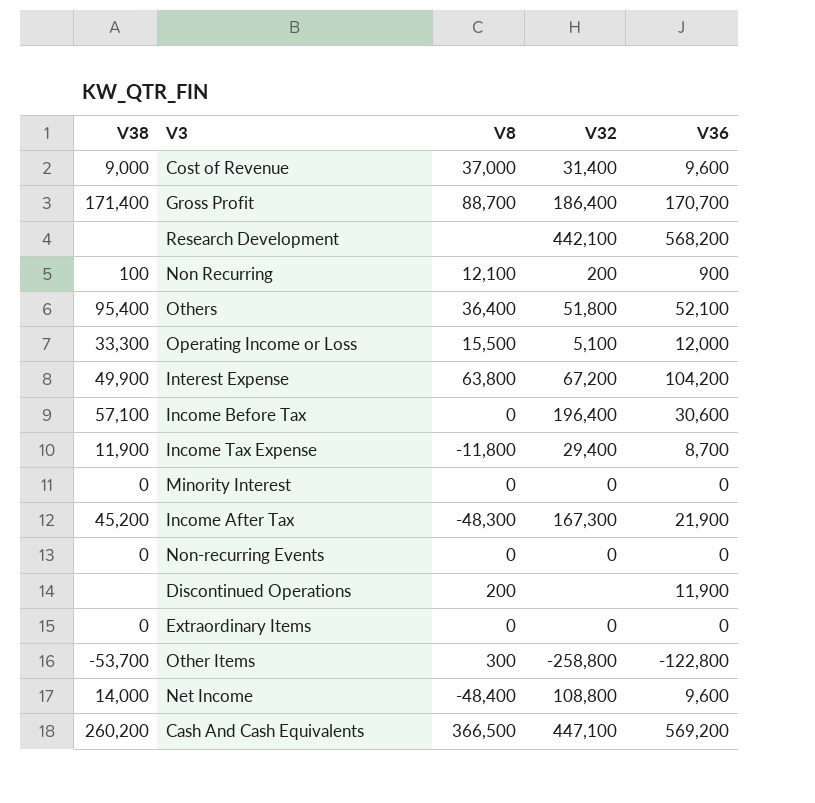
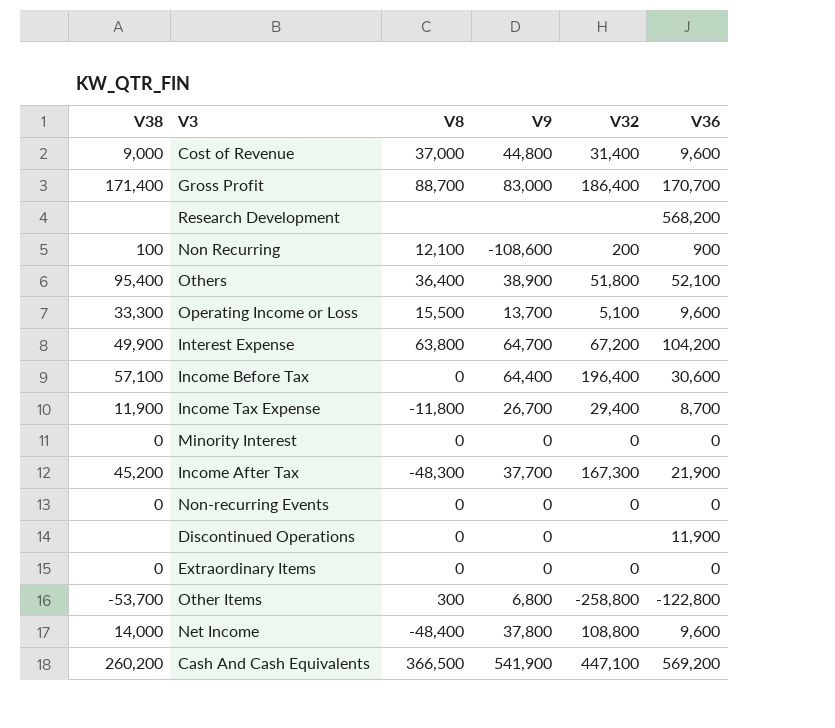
column V9 | position: none -> 4
Research Development | V32: 442,100 -> none
Operating Income or Loss | V36: 12,000 -> 9,600
Discontinued Operations | V8: 200 -> 0

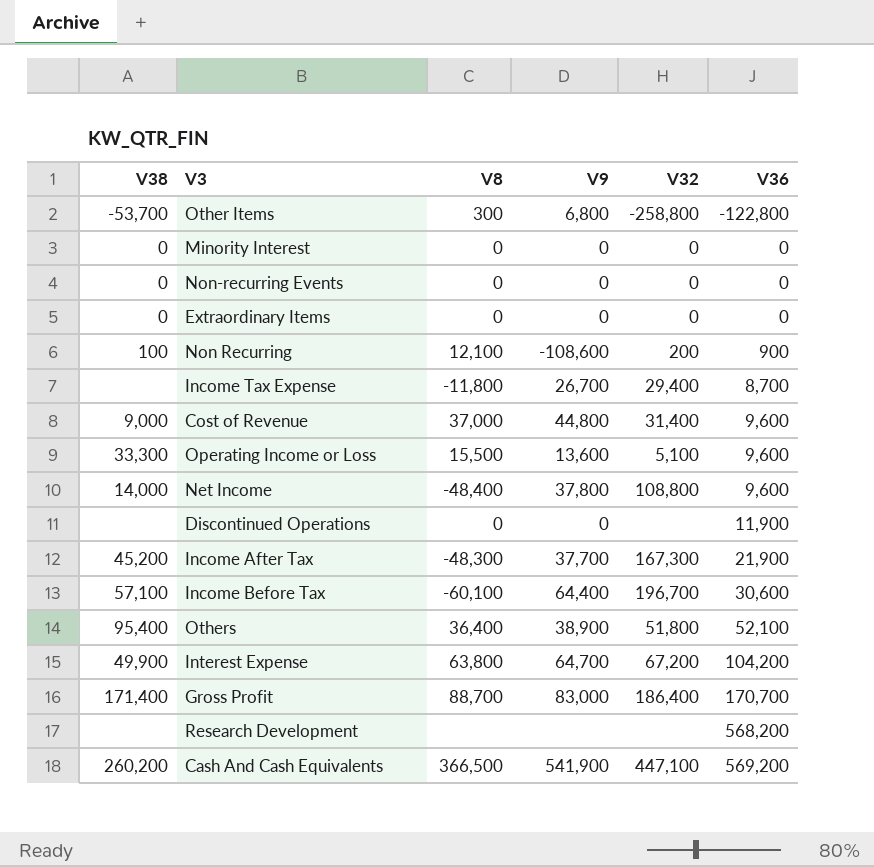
row order: none -> V36 ascending
Income Tax Expense | V38: 11,900 -> none
Operating Income or Loss | V9: 13,700 -> 13,600
Income Before Tax | V8: 0 -> -60,100
Income Before Tax | V32: 196,400 -> 196,700

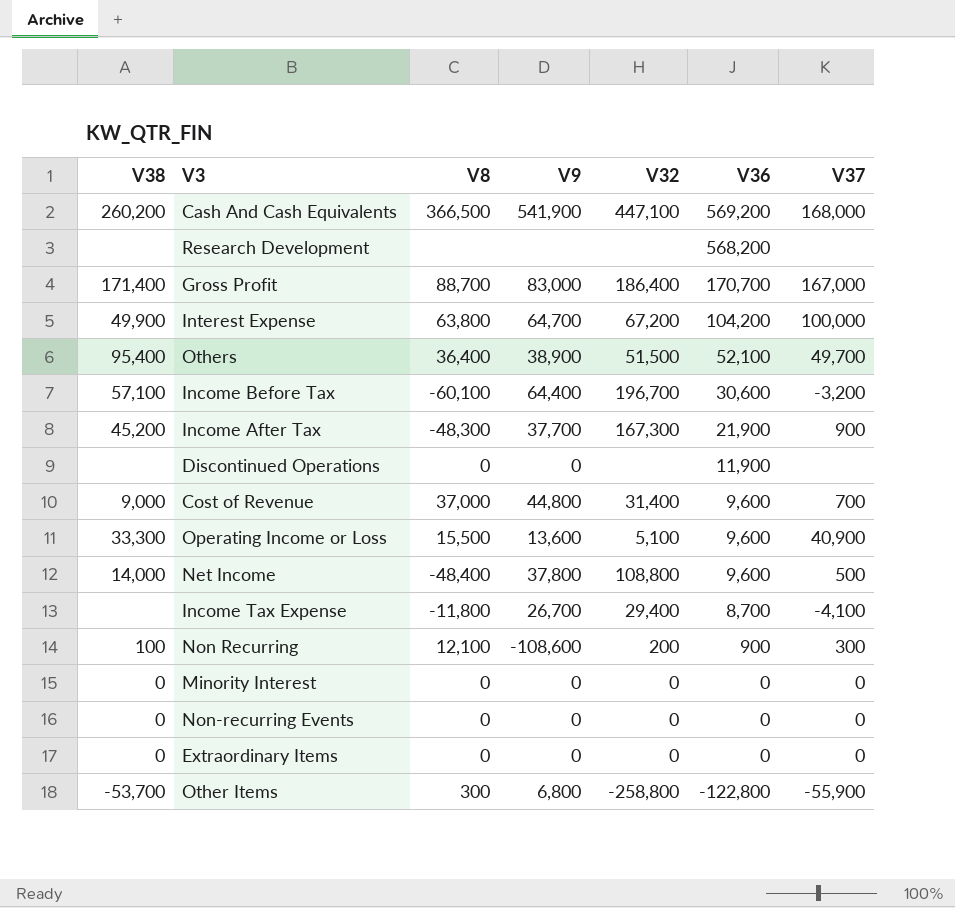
row order: V36 ascending -> V36 descending
column V37 | position: none -> 7
Others | V32: 51,800 -> 51,500

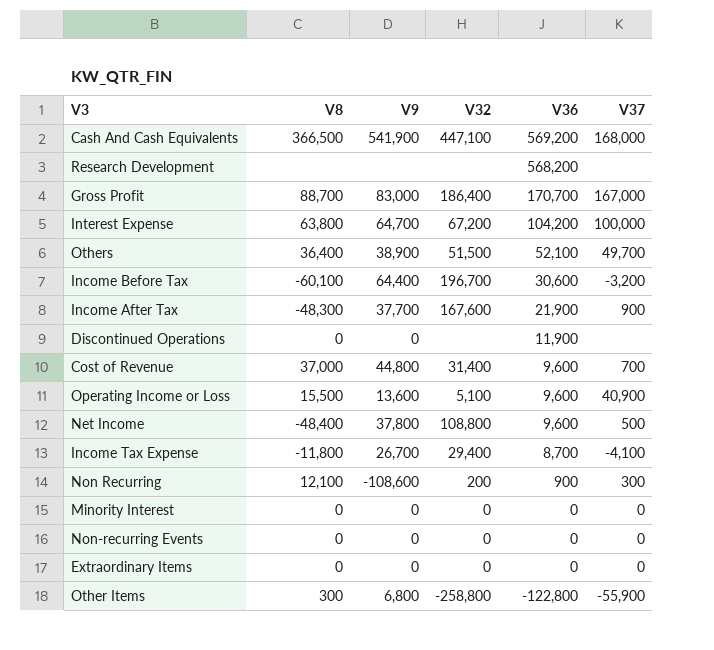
column V38 | position: 1 -> none
Income After Tax | V32: 167,300 -> 167,600

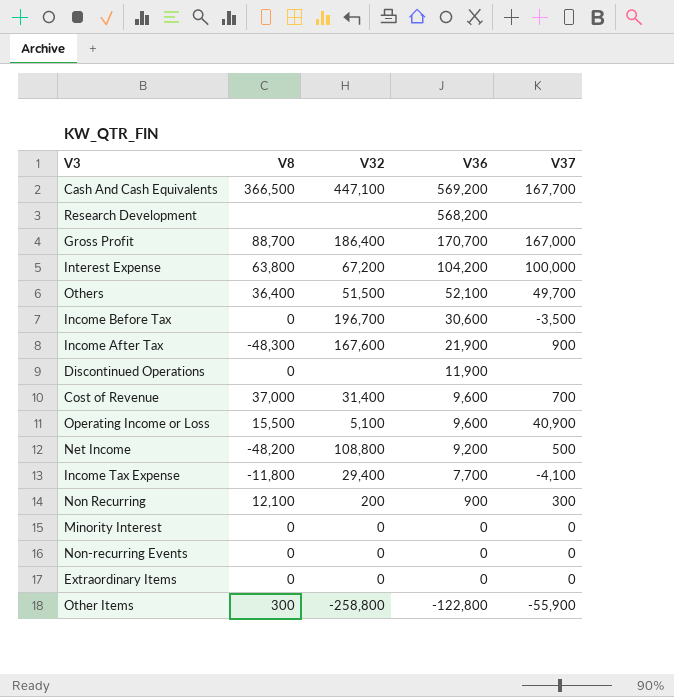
column V9 | position: 3 -> none
Cash And Cash Equivalents | V37: 168,000 -> 167,700
Income Before Tax | V8: -60,100 -> 0
Income Before Tax | V37: -3,200 -> -3,500
Net Income | V8: -48,400 -> -48,200
Net Income | V36: 9,600 -> 9,200
Income Tax Expense | V36: 8,700 -> 7,700

